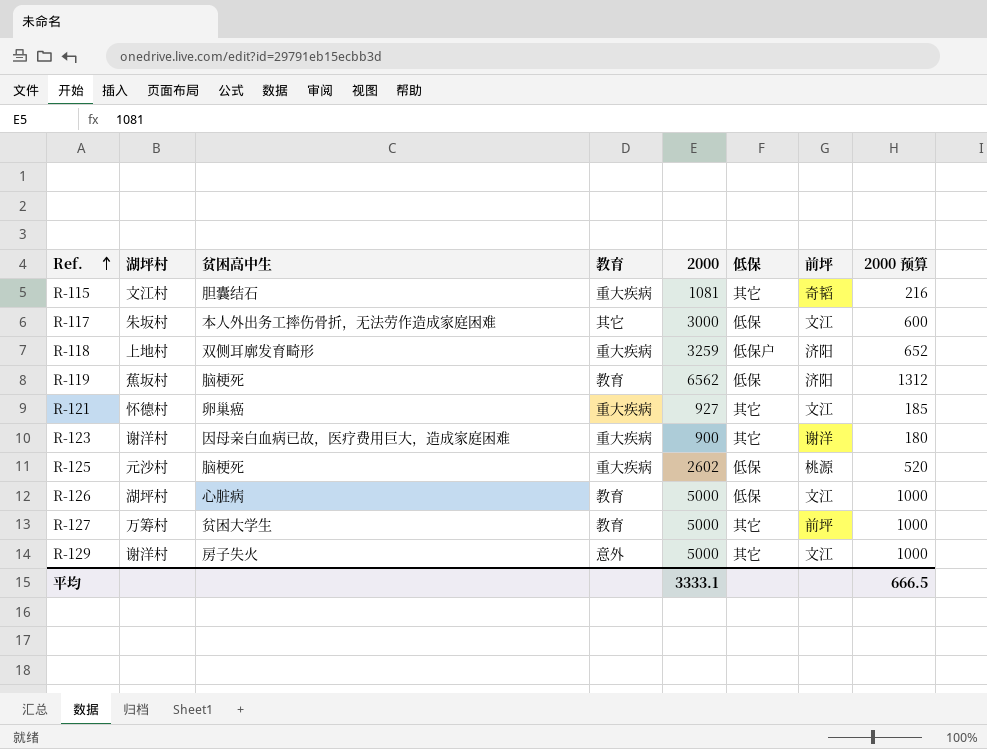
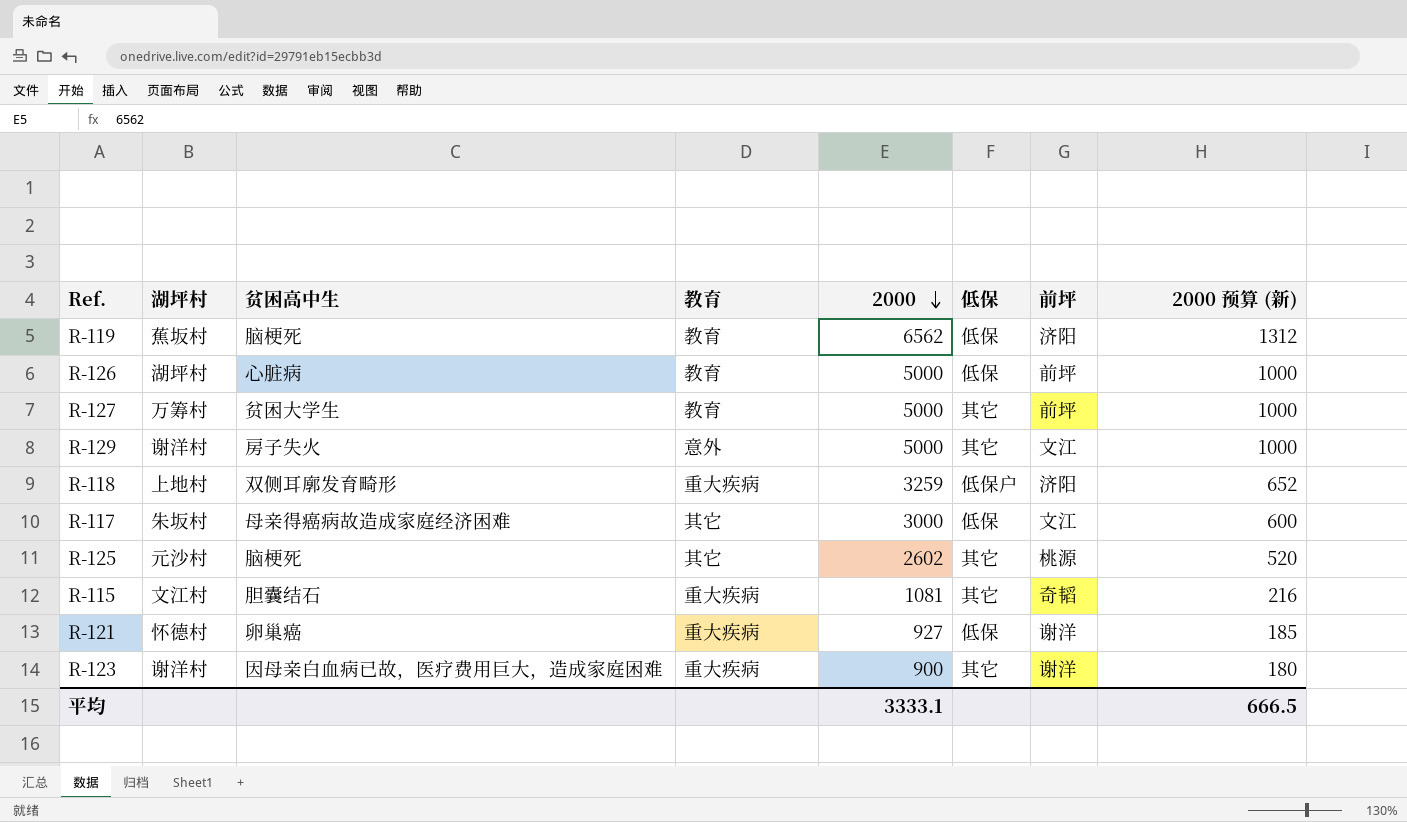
row order: Ref. ascending -> 2000 descending
column name: 2000 预算 -> 2000 预算 (新)
R-126 | 前坪: 文江 -> 前坪
R-117 | 贫困高中生: 本人外出务工摔伤骨折，无法劳作造成家庭困难 -> 母亲得癌病故造成家庭经济困难
R-125 | 教育: 重大疾病 -> 其它
R-125 | 低保: 低保 -> 其它
R-121 | 低保: 其它 -> 低保
R-121 | 前坪: 文江 -> 谢洋

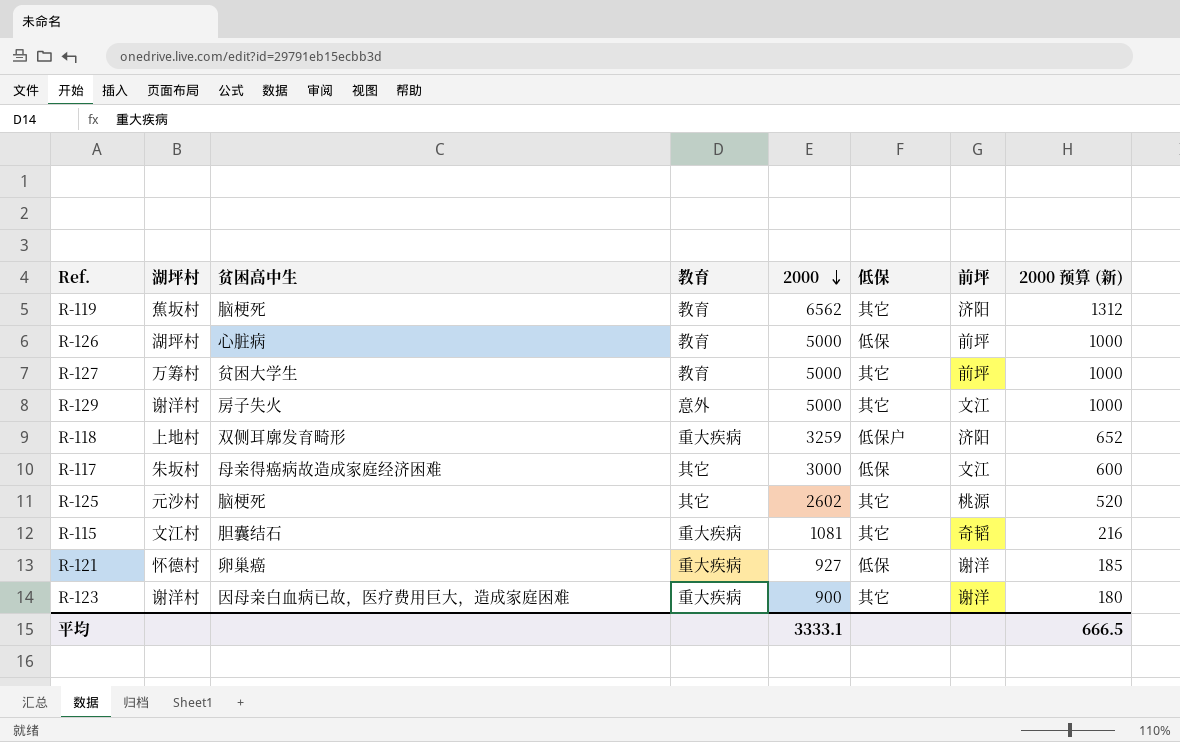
R-119 | 低保: 低保 -> 其它

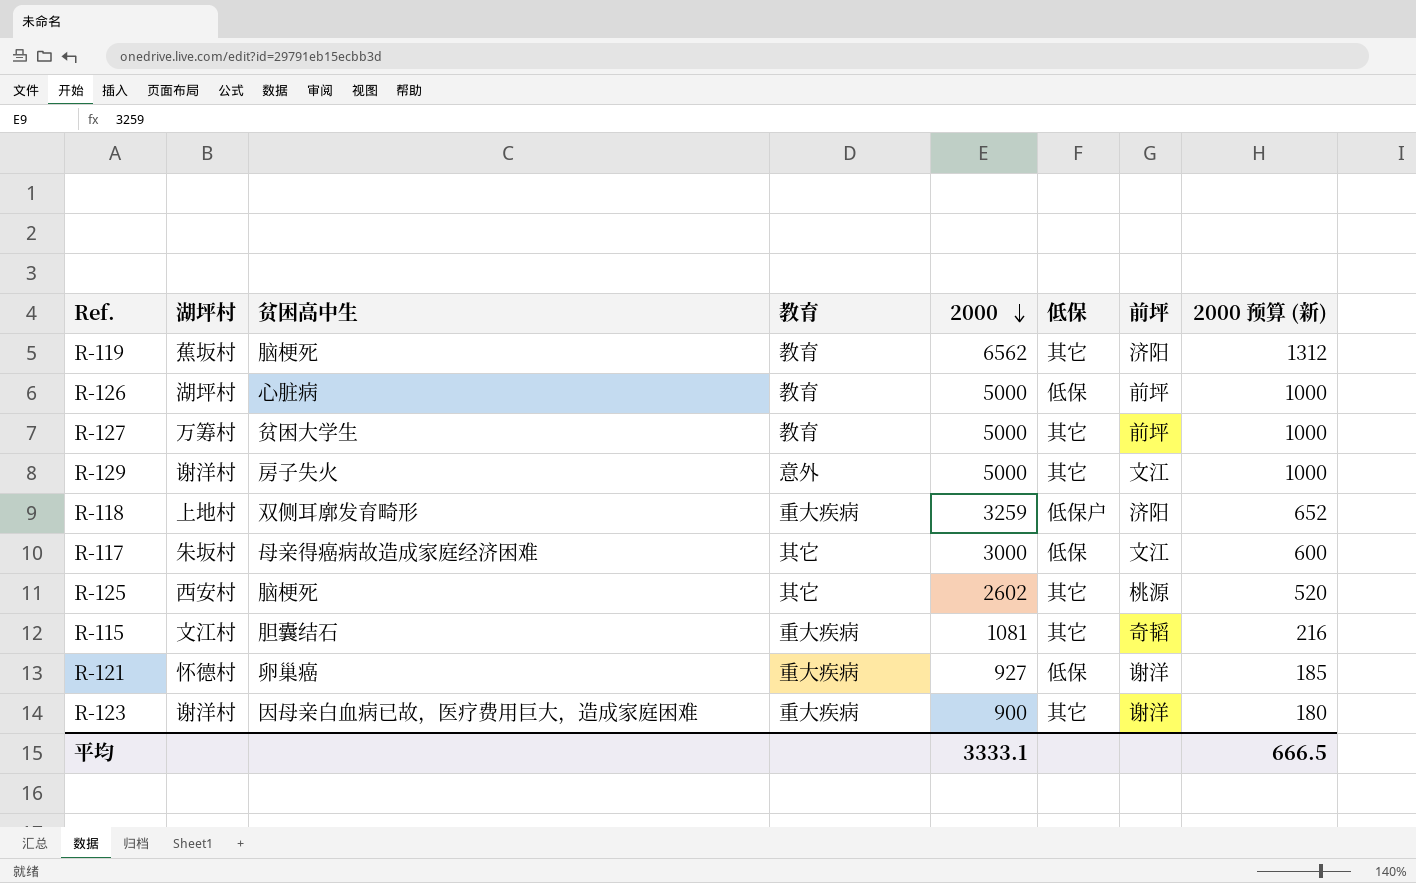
R-125 | 湖坪村: 元沙村 -> 西安村

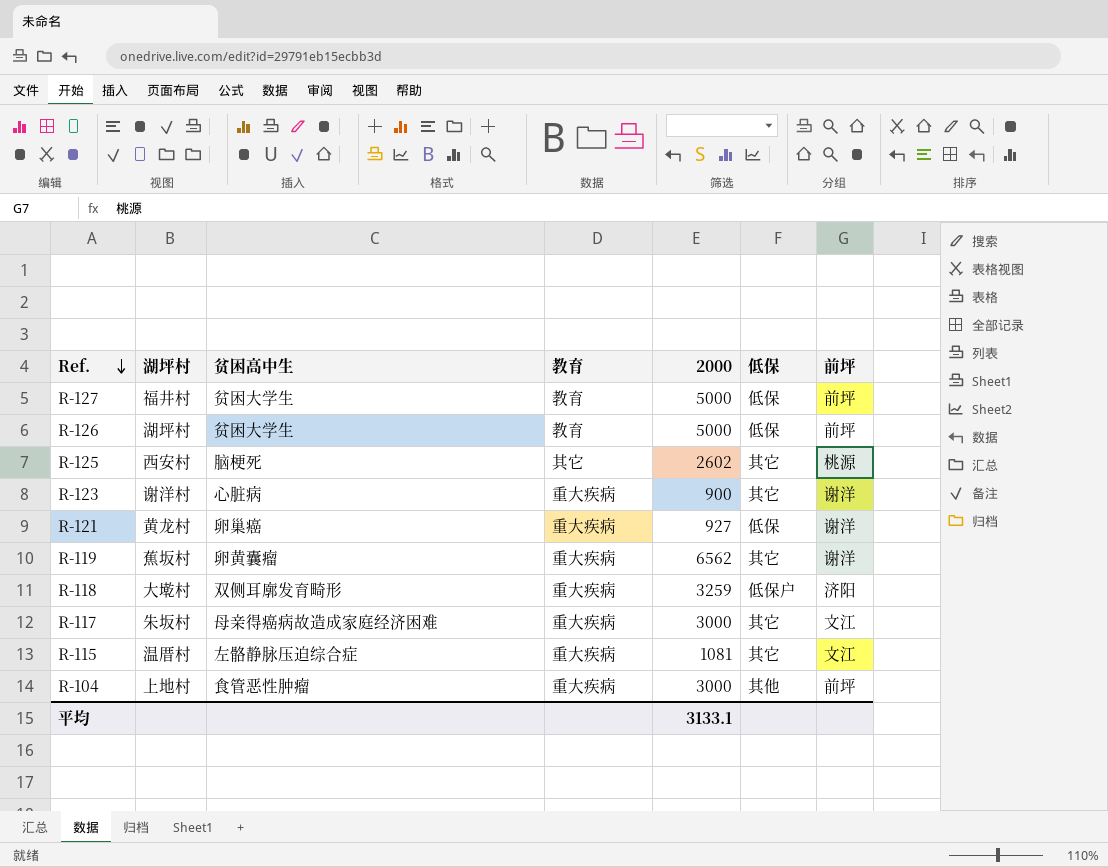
row order: 2000 descending -> Ref. descending
column 2000 预算 (新) | formula: [2000] * 0.2 -> none
row R-129: 谢洋村 | 房子失火 | 意外 | 5000 | 其它 | 文江 | 1000 -> none
R-127 | 湖坪村: 万筹村 -> 福井村
R-127 | 低保: 其它 -> 低保
R-126 | 贫困高中生: 心脏病 -> 贫困大学生
R-123 | 贫困高中生: 因母亲白血病已故，医疗费用巨大，造成家庭困难 -> 心脏病
R-121 | 湖坪村: 怀德村 -> 黄龙村
R-119 | 贫困高中生: 脑梗死 -> 卵黄囊瘤
R-119 | 教育: 教育 -> 重大疾病
R-119 | 前坪: 济阳 -> 谢洋
R-118 | 湖坪村: 上地村 -> 大墘村
R-117 | 教育: 其它 -> 重大疾病
R-117 | 低保: 低保 -> 其它
R-115 | 湖坪村: 文江村 -> 温厝村
R-115 | 贫困高中生: 胆囊结石 -> 左骼静脉压迫综合症
R-115 | 前坪: 奇韬 -> 文江
row R-104: none -> 上地村 | 食管恶性肿瘤 | 重大疾病 | 3000 | 其他 | 前坪
平均 | 2000: 3333.1 -> 3133.1

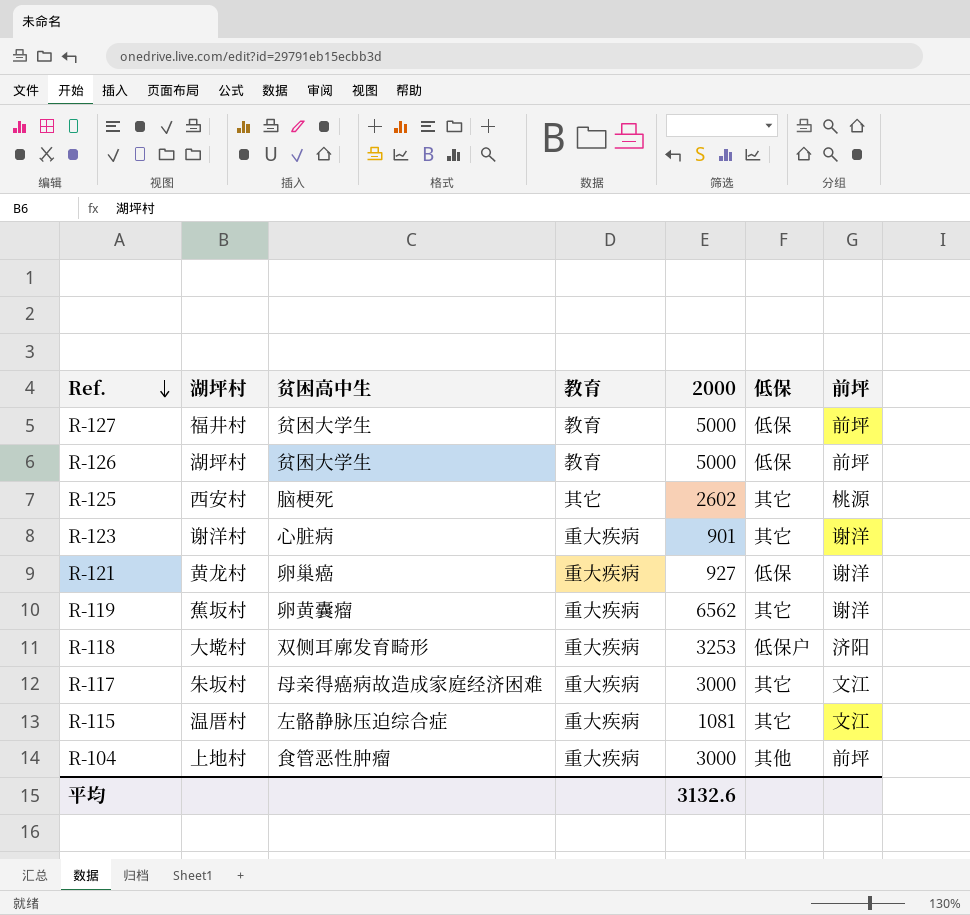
R-123 | 2000: 900 -> 901
R-118 | 2000: 3259 -> 3253
平均 | 2000: 3133.1 -> 3132.6

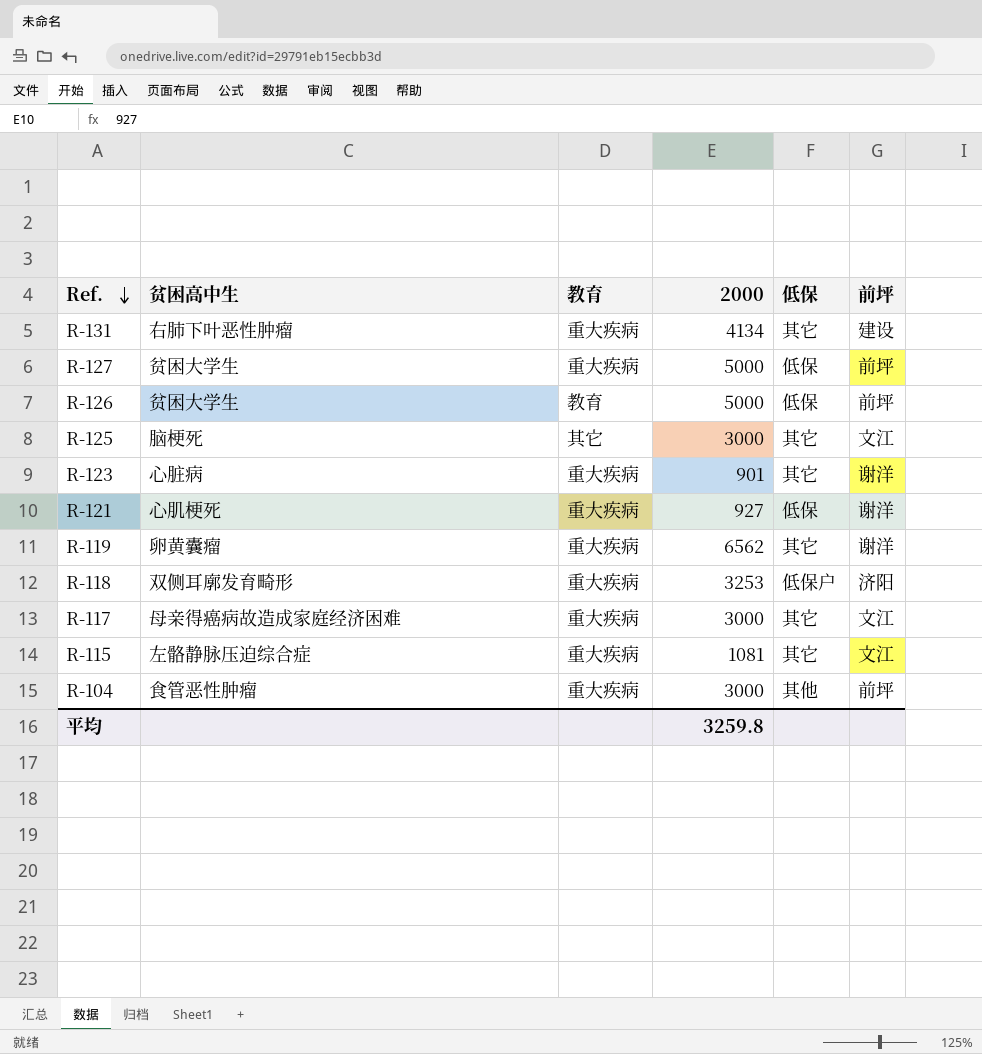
column 湖坪村 | position: 2 -> none
row R-131: none -> 右肺下叶恶性肿瘤 | 重大疾病 | 4134 | 其它 | 建设
R-127 | 教育: 教育 -> 重大疾病
R-125 | 2000: 2602 -> 3000
R-125 | 前坪: 桃源 -> 文江
R-121 | 贫困高中生: 卵巢癌 -> 心肌梗死
平均 | 2000: 3132.6 -> 3259.8

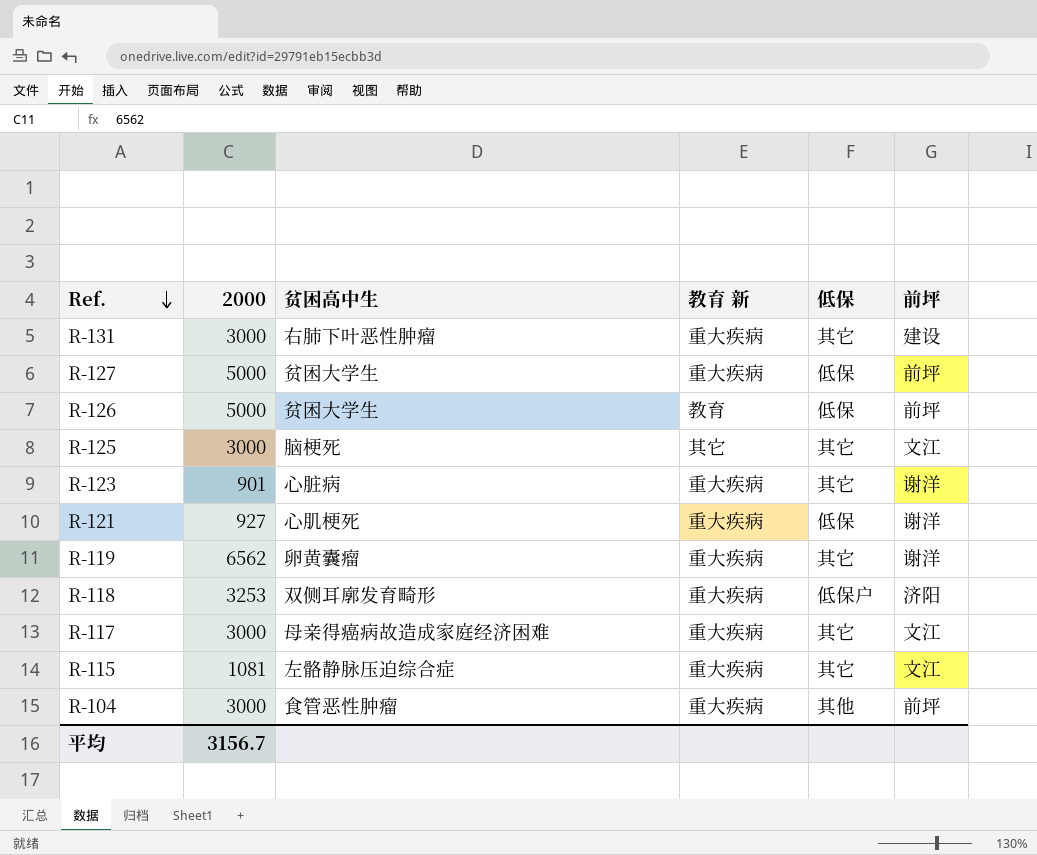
column 2000 | position: 4 -> 2
column name: 教育 -> 教育 新
R-131 | 2000: 4134 -> 3000
平均 | 2000: 3259.8 -> 3156.7

